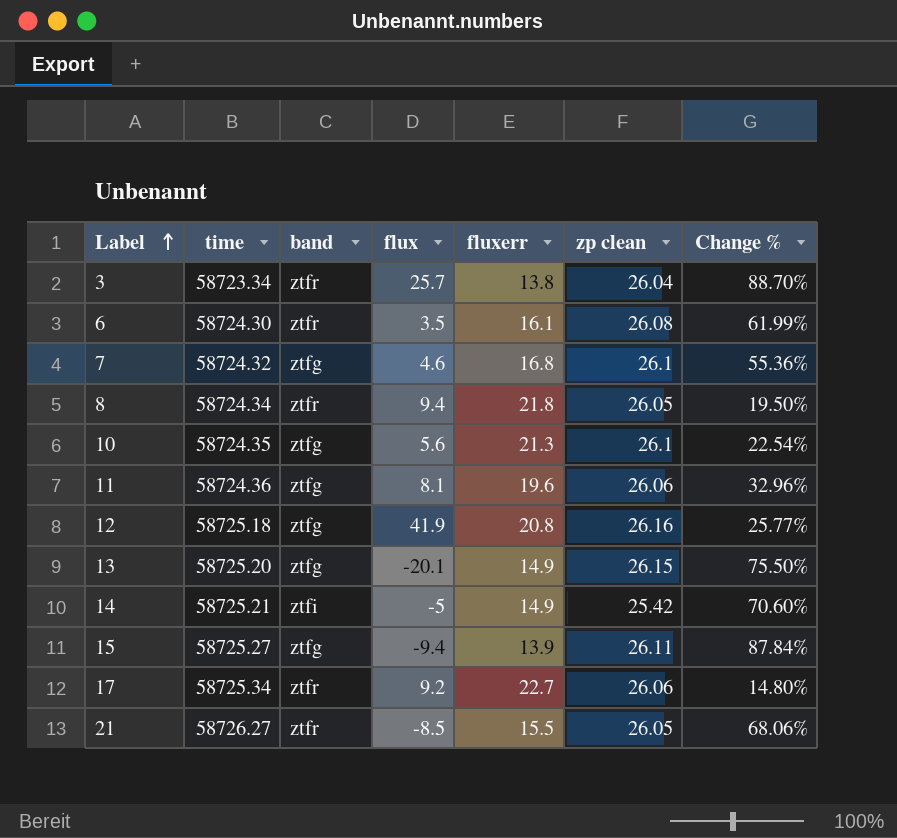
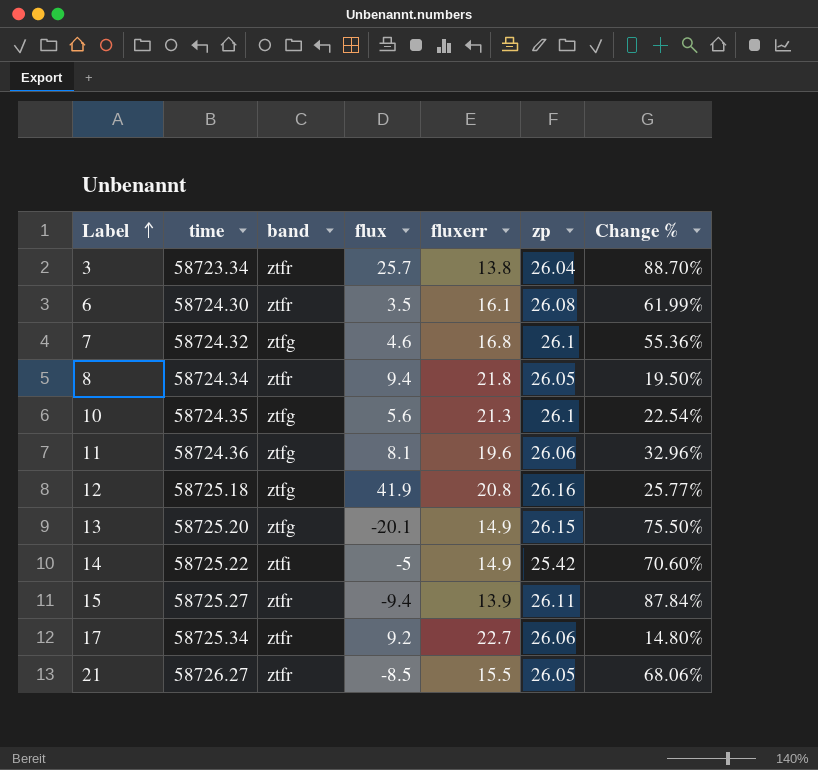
column name: zp clean -> zp
14 | time: 58725.21 -> 58725.22
15 | band: ztfg -> ztfr

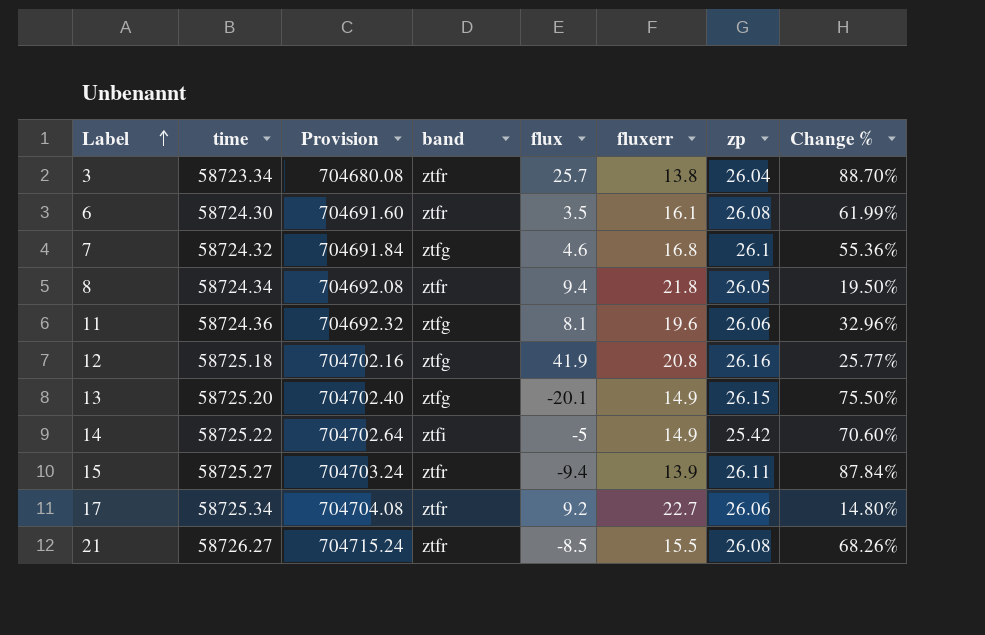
column Provision | formula: none -> [time] * 12
row 10: 58724.35 | ztfg | 5.6 | 21.3 | 26.1 | 22.54% -> none
21 | zp: 26.05 -> 26.08
21 | Change %: 68.06% -> 68.26%

